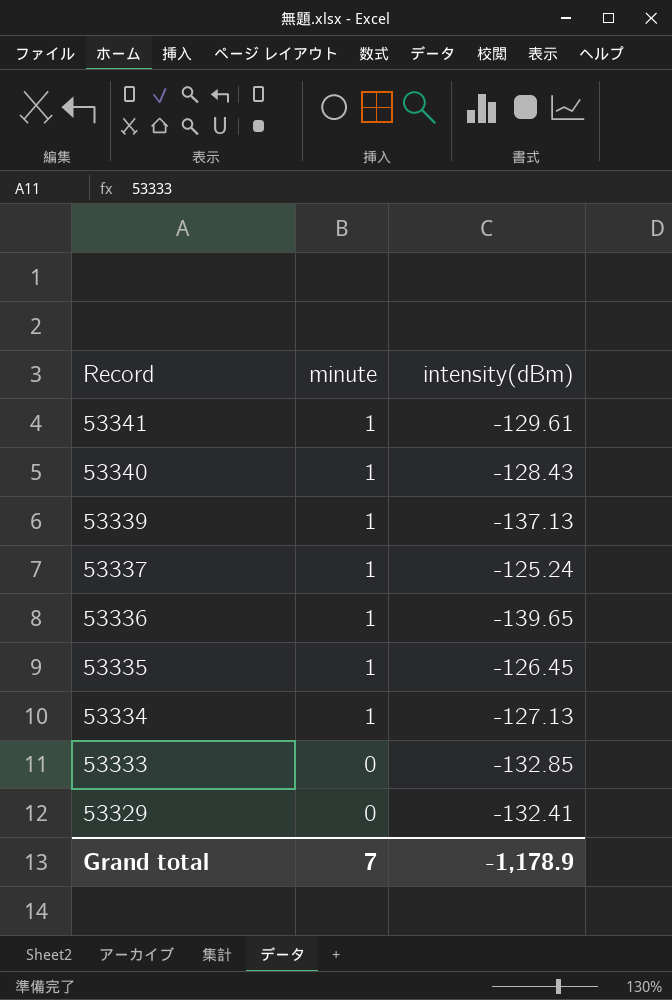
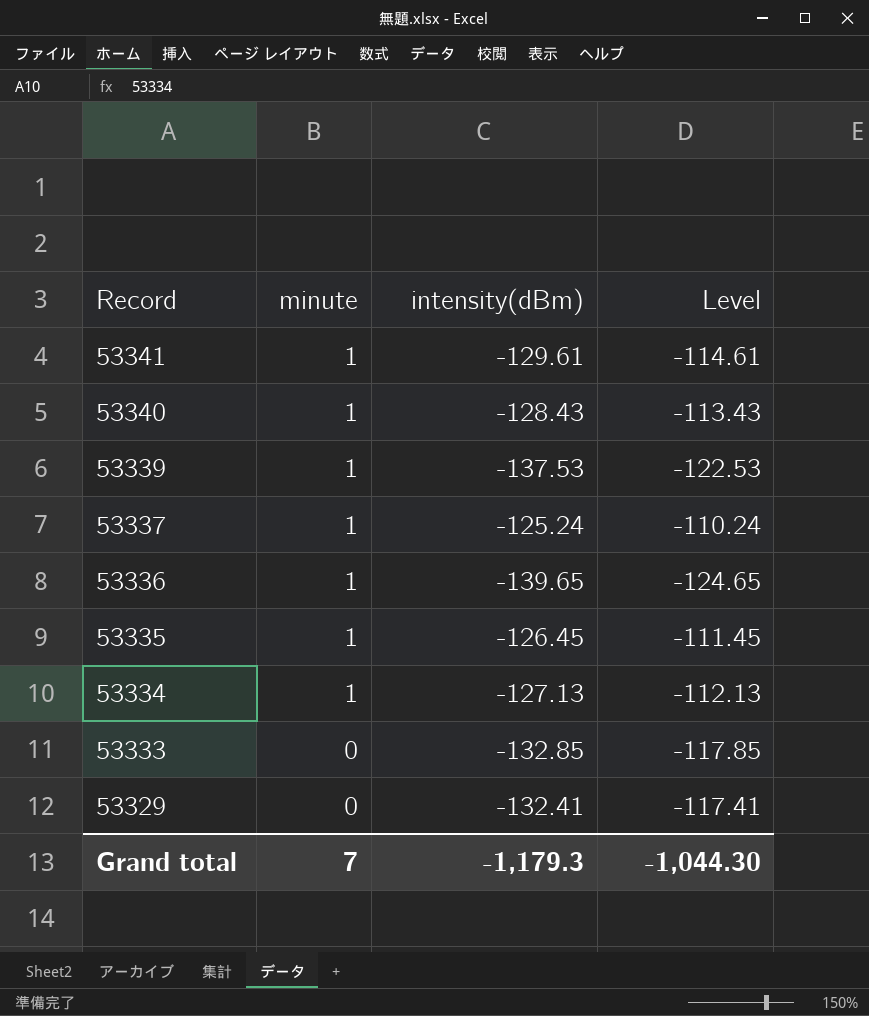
column Level | formula: none -> [intensity(dBm)] + 15
53339 | intensity(dBm): -137.13 -> -137.53
Grand total | intensity(dBm): -1,178.9 -> -1,179.3

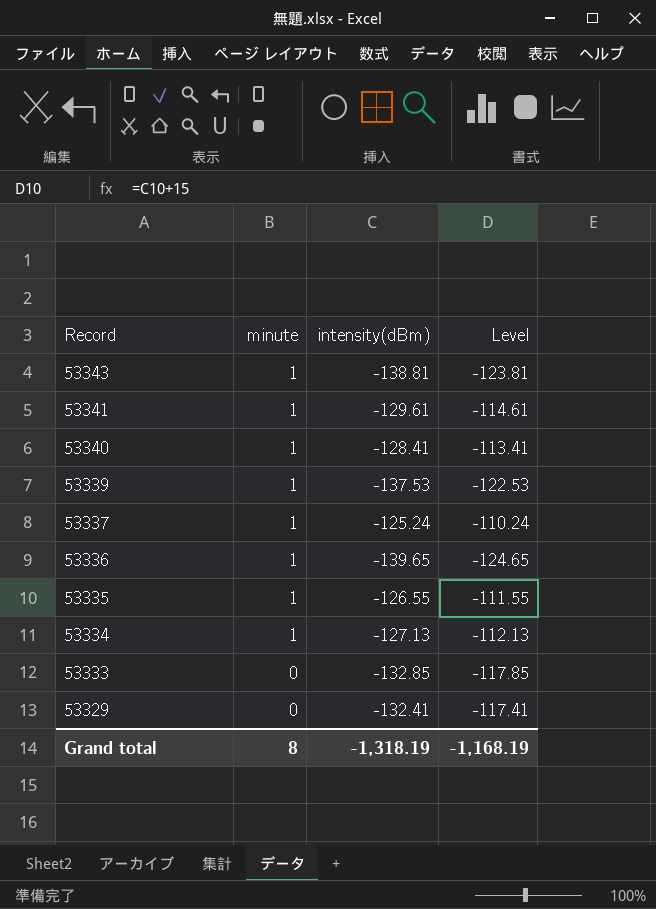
row 53343: none -> 1 | -138.81 | -123.81
53340 | intensity(dBm): -128.43 -> -128.41
53340 | Level: -113.43 -> -113.41
53335 | intensity(dBm): -126.45 -> -126.55
53335 | Level: -111.45 -> -111.55
Grand total | minute: 7 -> 8
Grand total | intensity(dBm): -1,179.3 -> -1,318.19
Grand total | Level: -1,044.30 -> -1,168.19

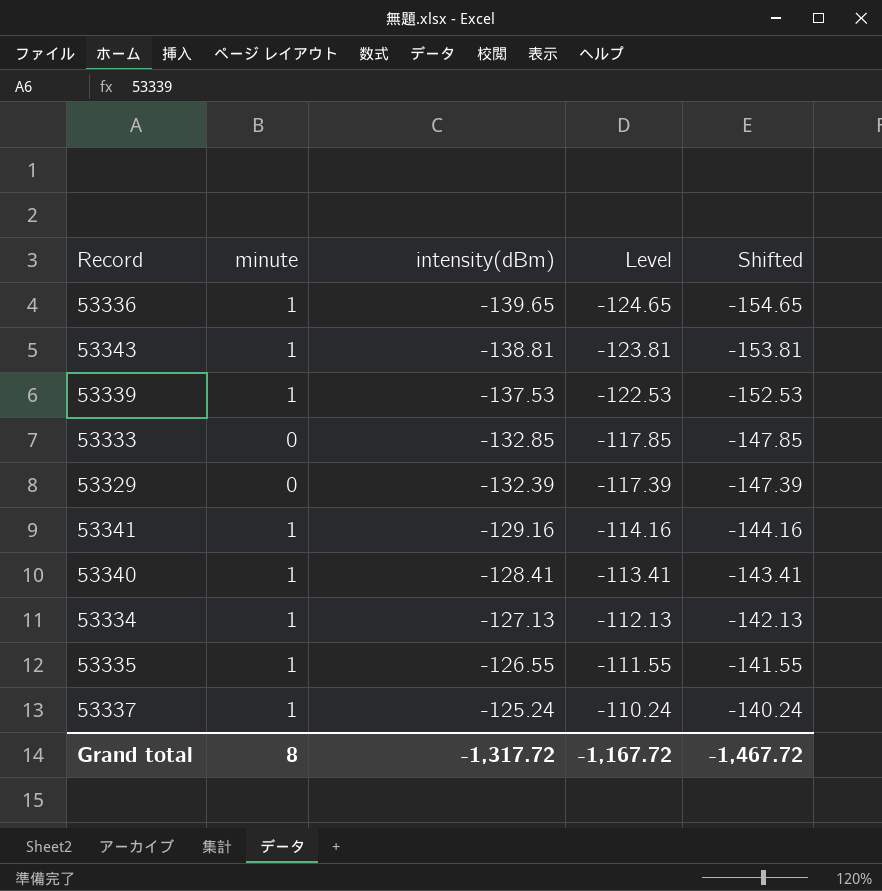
row order: Record descending -> intensity(dBm) ascending
column Shifted | formula: none -> [intensity(dBm)] - 15
53329 | intensity(dBm): -132.41 -> -132.39
53329 | Level: -117.41 -> -117.39
53341 | intensity(dBm): -129.61 -> -129.16
53341 | Level: -114.61 -> -114.16
Grand total | intensity(dBm): -1,318.19 -> -1,317.72
Grand total | Level: -1,168.19 -> -1,167.72

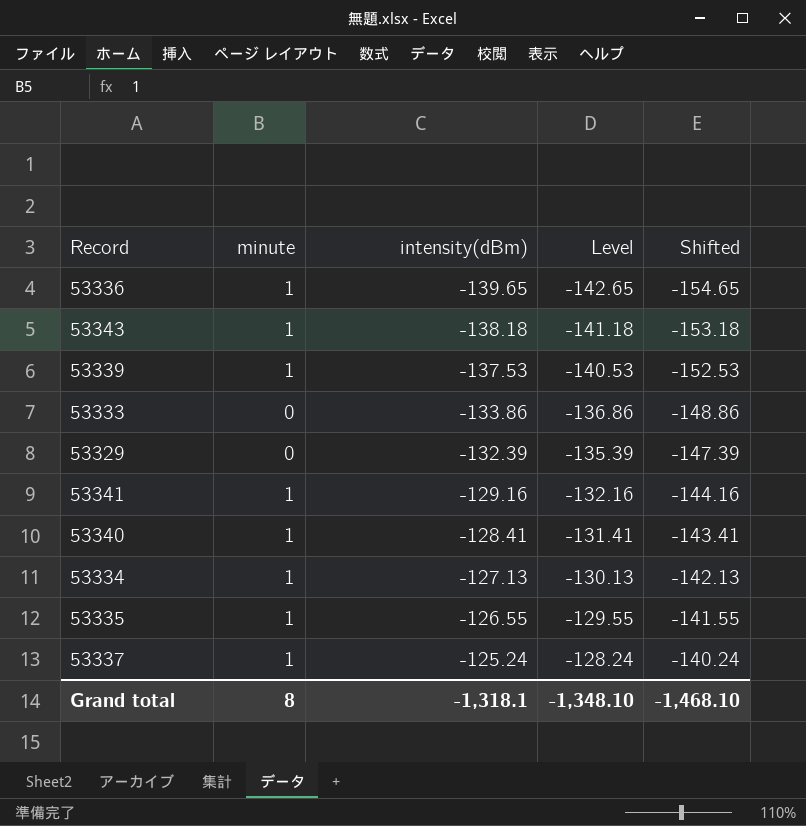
column Level | formula: [intensity(dBm)] + 15 -> [intensity(dBm)] - 3
53343 | intensity(dBm): -138.81 -> -138.18
53343 | Shifted: -153.81 -> -153.18
53333 | intensity(dBm): -132.85 -> -133.86
53333 | Shifted: -147.85 -> -148.86
Grand total | intensity(dBm): -1,317.72 -> -1,318.1
Grand total | Level: -1,167.72 -> -1,348.10
Grand total | Shifted: -1,467.72 -> -1,468.10

